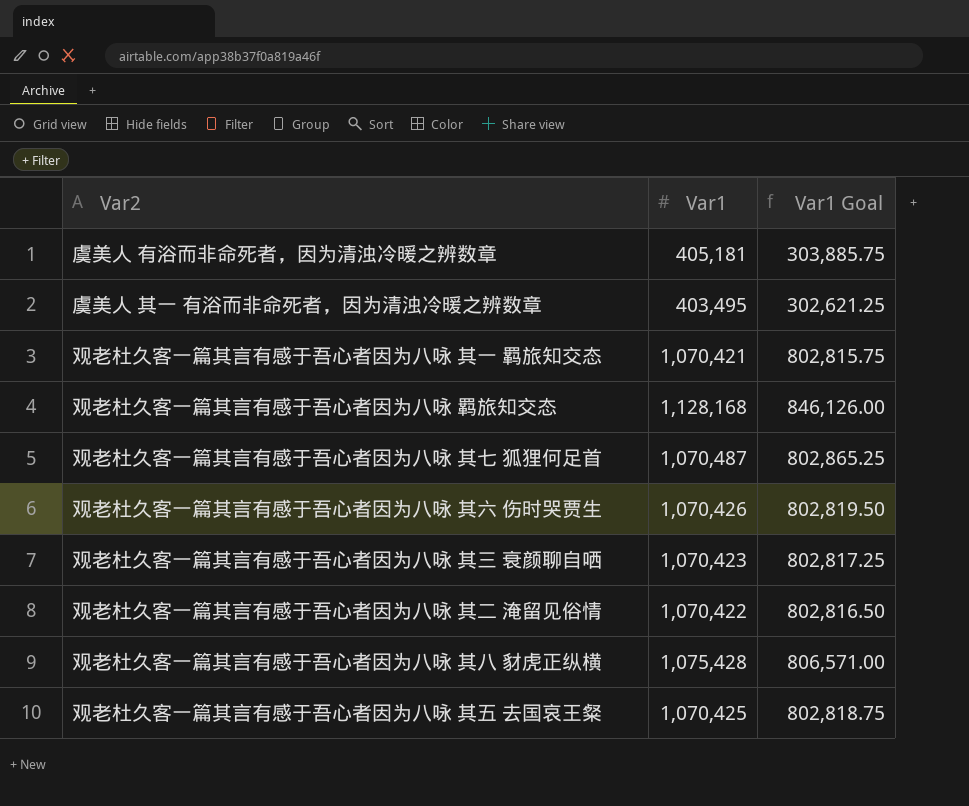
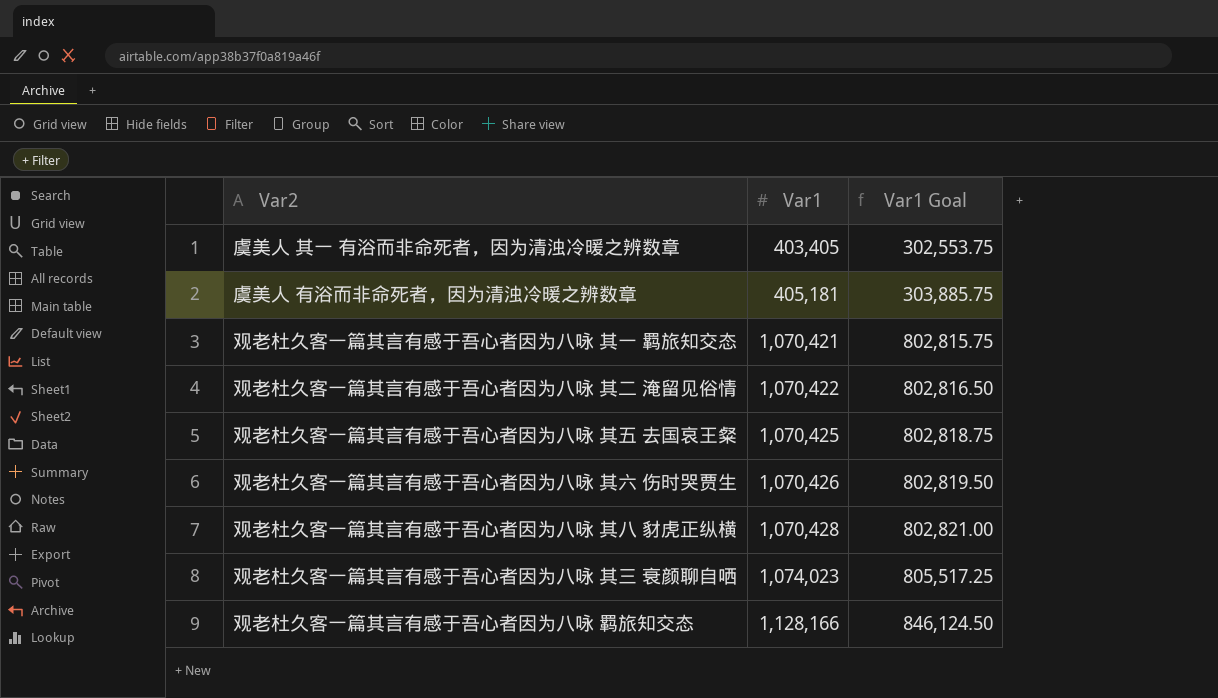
row order: none -> Var1 ascending
row 观老杜久客一篇其言有感于吾心者因为八咏 其七 狐狸何足首: 1,070,487 | 802,865.25 -> none
虞美人 其一 有浴而非命死者，因为清浊冷暖之辨数章 | Var1: 403,495 -> 403,405
虞美人 其一 有浴而非命死者，因为清浊冷暖之辨数章 | Var1 Goal: 302,621.25 -> 302,553.75
观老杜久客一篇其言有感于吾心者因为八咏 其八 豺虎正纵横 | Var1: 1,075,428 -> 1,070,428
观老杜久客一篇其言有感于吾心者因为八咏 其八 豺虎正纵横 | Var1 Goal: 806,571.00 -> 802,821.00
观老杜久客一篇其言有感于吾心者因为八咏 其三 衰颜聊自哂 | Var1: 1,070,423 -> 1,074,023
观老杜久客一篇其言有感于吾心者因为八咏 其三 衰颜聊自哂 | Var1 Goal: 802,817.25 -> 805,517.25
观老杜久客一篇其言有感于吾心者因为八咏 羁旅知交态 | Var1: 1,128,168 -> 1,128,166
观老杜久客一篇其言有感于吾心者因为八咏 羁旅知交态 | Var1 Goal: 846,126.00 -> 846,124.50

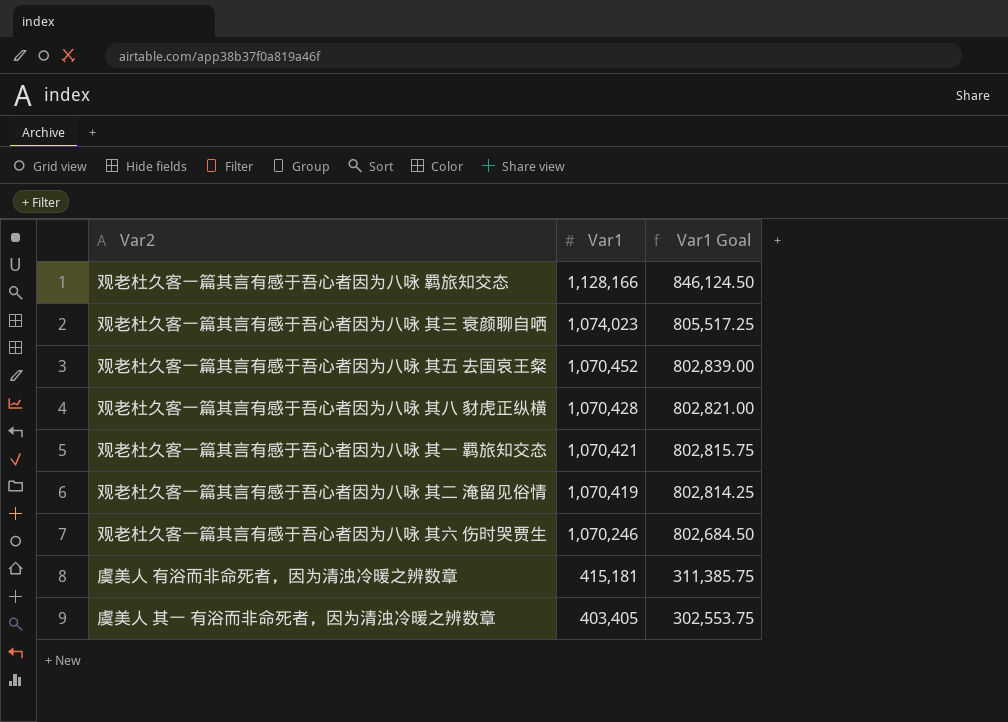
row order: Var1 ascending -> Var1 descending
观老杜久客一篇其言有感于吾心者因为八咏 其五 去国哀王粲 | Var1: 1,070,425 -> 1,070,452
观老杜久客一篇其言有感于吾心者因为八咏 其五 去国哀王粲 | Var1 Goal: 802,818.75 -> 802,839.00
观老杜久客一篇其言有感于吾心者因为八咏 其二 淹留见俗情 | Var1: 1,070,422 -> 1,070,419
观老杜久客一篇其言有感于吾心者因为八咏 其二 淹留见俗情 | Var1 Goal: 802,816.50 -> 802,814.25
观老杜久客一篇其言有感于吾心者因为八咏 其六 伤时哭贾生 | Var1: 1,070,426 -> 1,070,246
观老杜久客一篇其言有感于吾心者因为八咏 其六 伤时哭贾生 | Var1 Goal: 802,819.50 -> 802,684.50
虞美人 有浴而非命死者，因为清浊冷暖之辨数章 | Var1: 405,181 -> 415,181
虞美人 有浴而非命死者，因为清浊冷暖之辨数章 | Var1 Goal: 303,885.75 -> 311,385.75

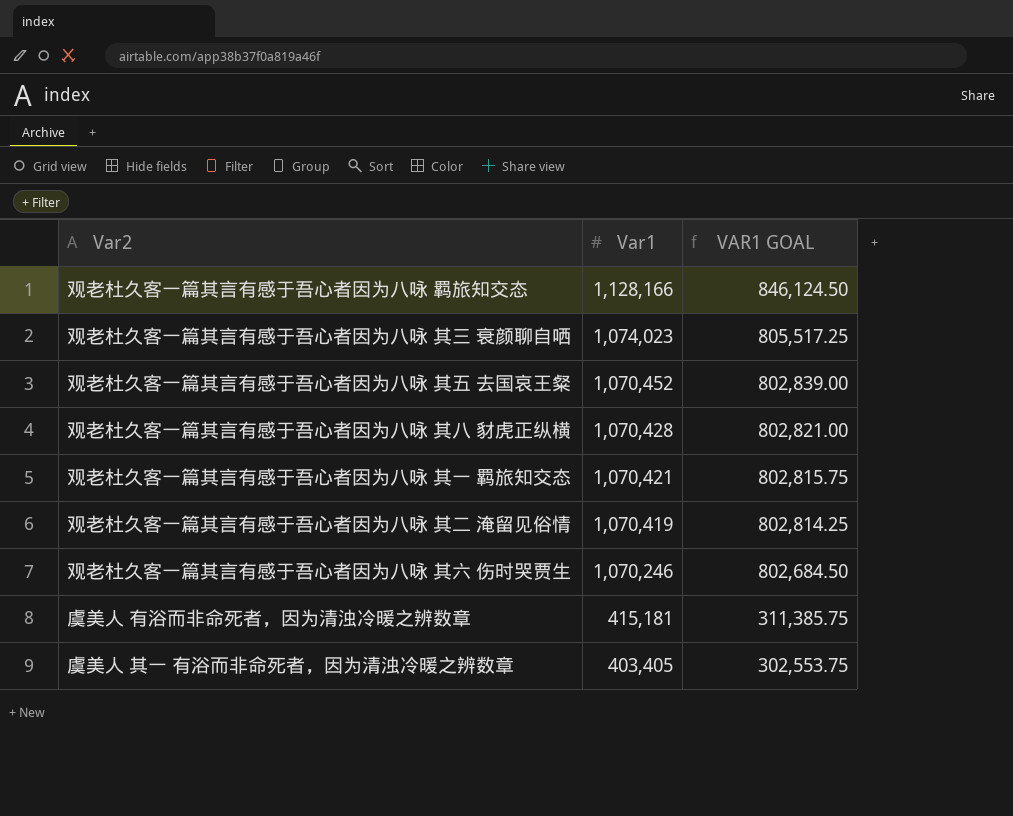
column name: Var1 Goal -> VAR1 GOAL

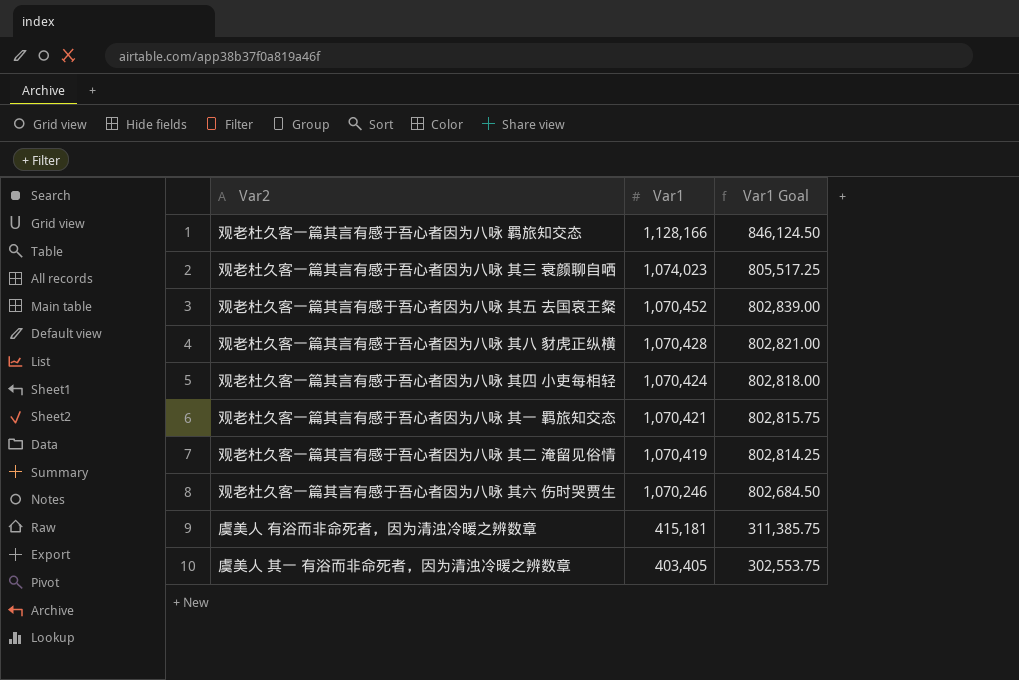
column name: VAR1 GOAL -> Var1 Goal
row 观老杜久客一篇其言有感于吾心者因为八咏 其四 小吏每相轻: none -> 1,070,424 | 802,818.00

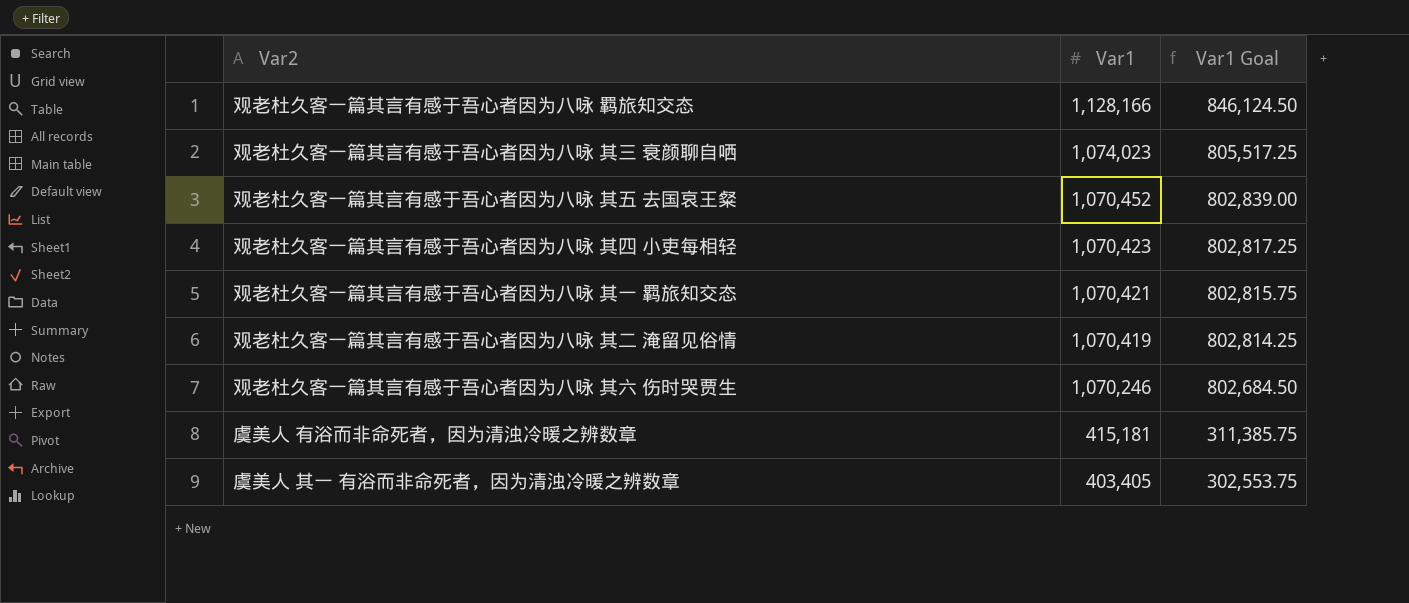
row 观老杜久客一篇其言有感于吾心者因为八咏 其八 豺虎正纵横: 1,070,428 | 802,821.00 -> none
观老杜久客一篇其言有感于吾心者因为八咏 其四 小吏每相轻 | Var1: 1,070,424 -> 1,070,423
观老杜久客一篇其言有感于吾心者因为八咏 其四 小吏每相轻 | Var1 Goal: 802,818.00 -> 802,817.25

